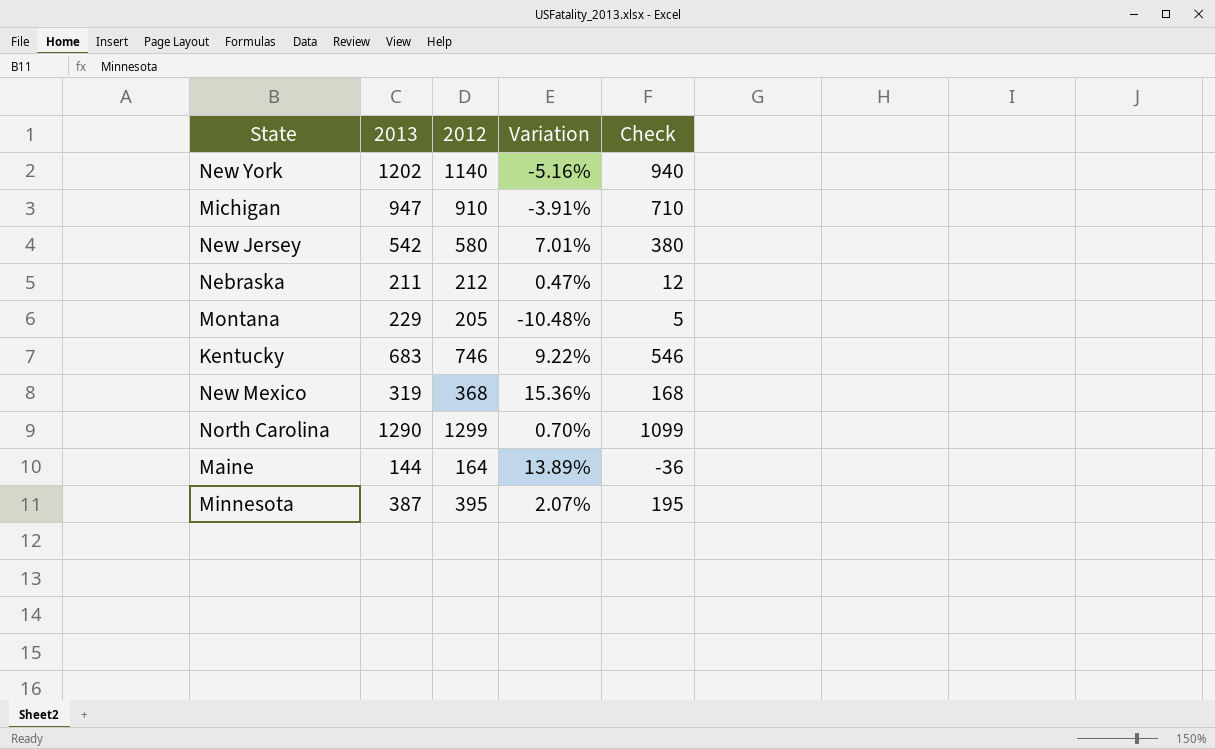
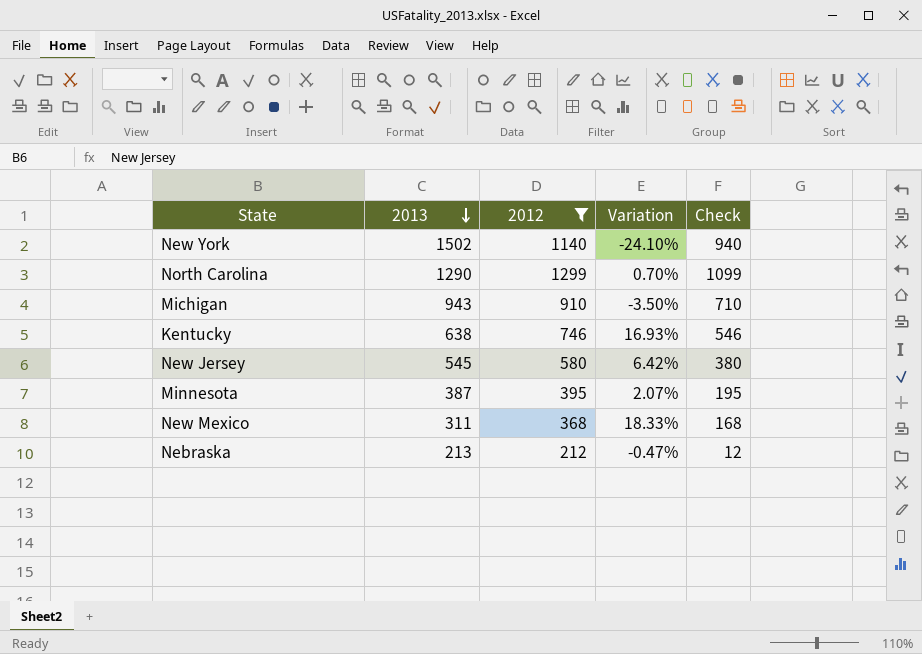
filter: none -> 2012 >= 212
row order: none -> 2013 descending
New York | 2013: 1202 -> 1502
New York | Variation: -5.16% -> -24.10%
Michigan | 2013: 947 -> 943
Michigan | Variation: -3.91% -> -3.50%
Kentucky | 2013: 683 -> 638
Kentucky | Variation: 9.22% -> 16.93%
New Jersey | 2013: 542 -> 545
New Jersey | Variation: 7.01% -> 6.42%
New Mexico | 2013: 319 -> 311
New Mexico | Variation: 15.36% -> 18.33%
Nebraska | 2013: 211 -> 213
Nebraska | Variation: 0.47% -> -0.47%

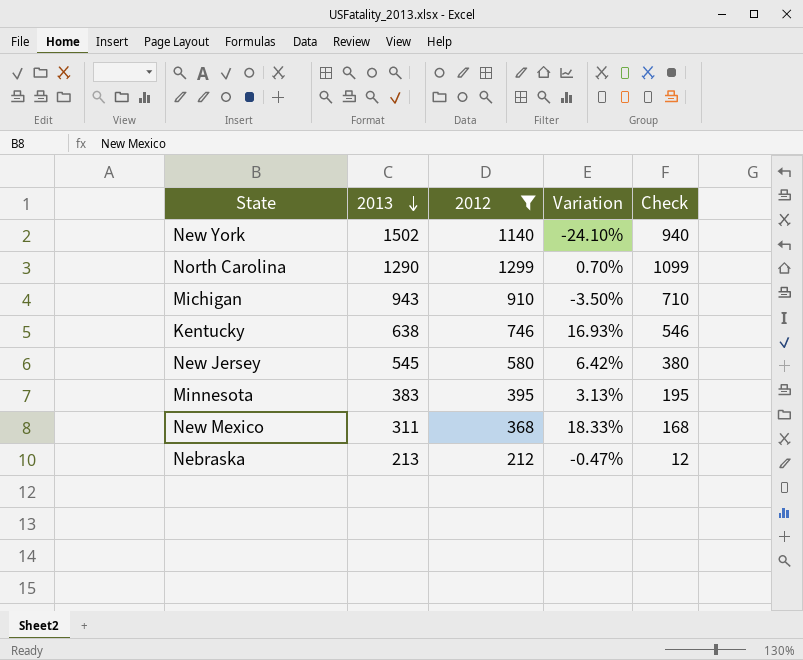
Minnesota | 2013: 387 -> 383
Minnesota | Variation: 2.07% -> 3.13%

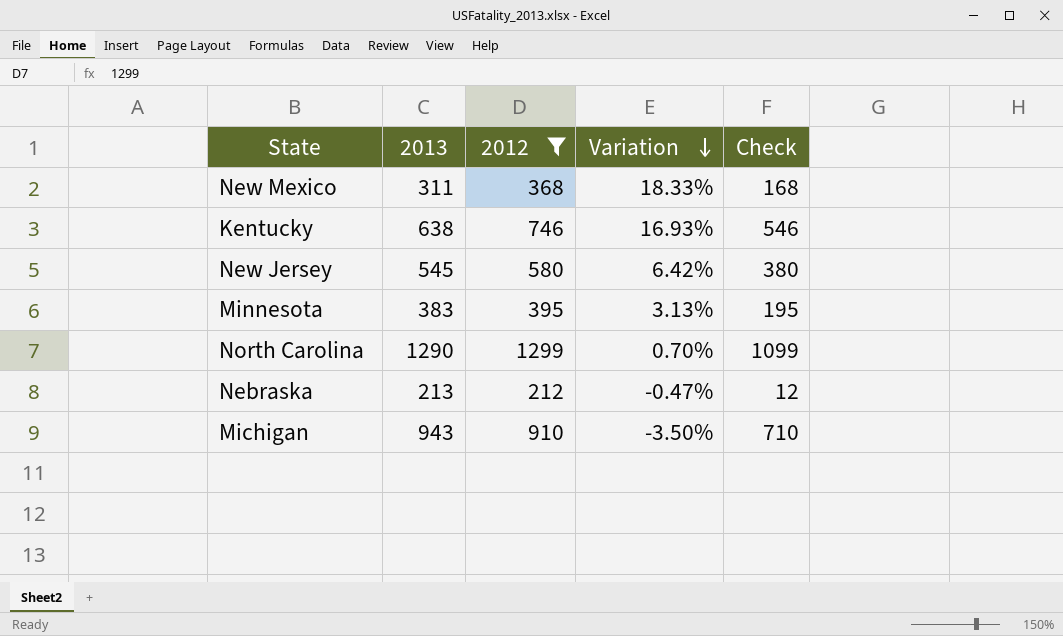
row order: 2013 descending -> Variation descending
row New York: 1502 | 1140 | -24.10% | 940 -> none

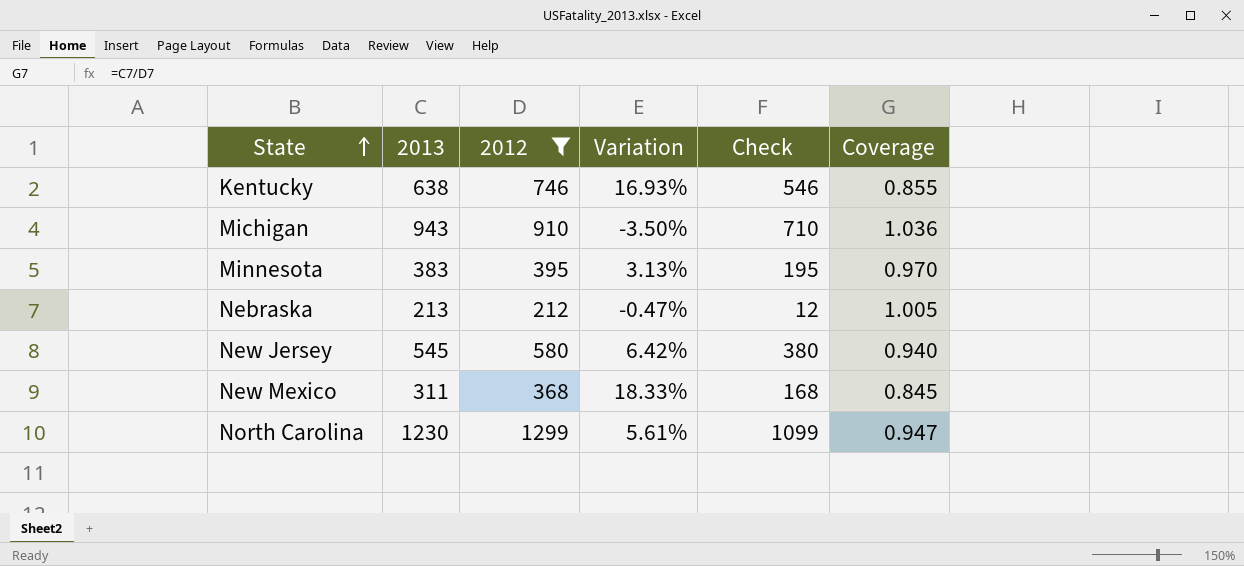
row order: Variation descending -> State ascending
column Coverage | formula: none -> [2013] / [2012]
North Carolina | 2013: 1290 -> 1230
North Carolina | Variation: 0.70% -> 5.61%

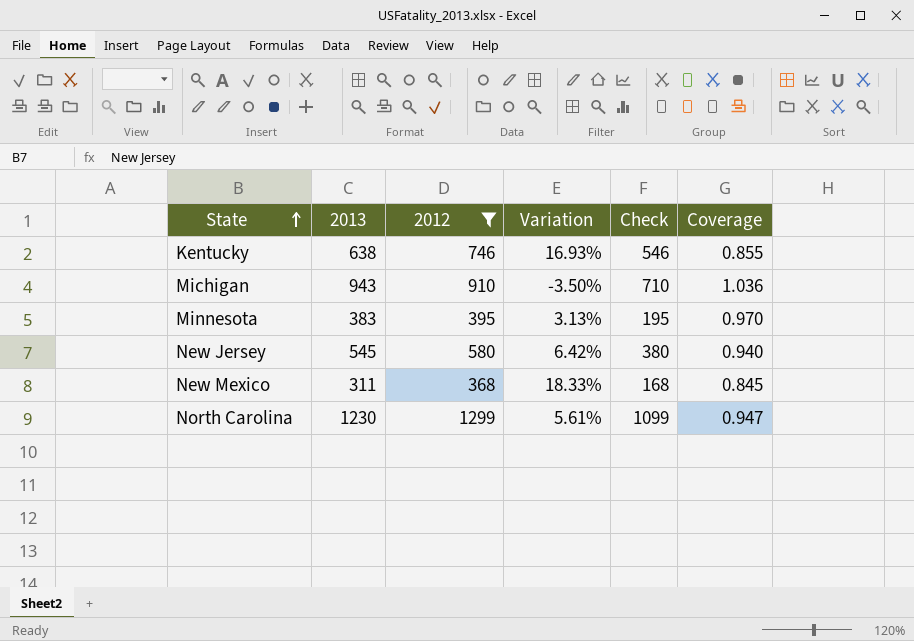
row Nebraska: 213 | 212 | -0.47% | 12 | 1.005 -> none

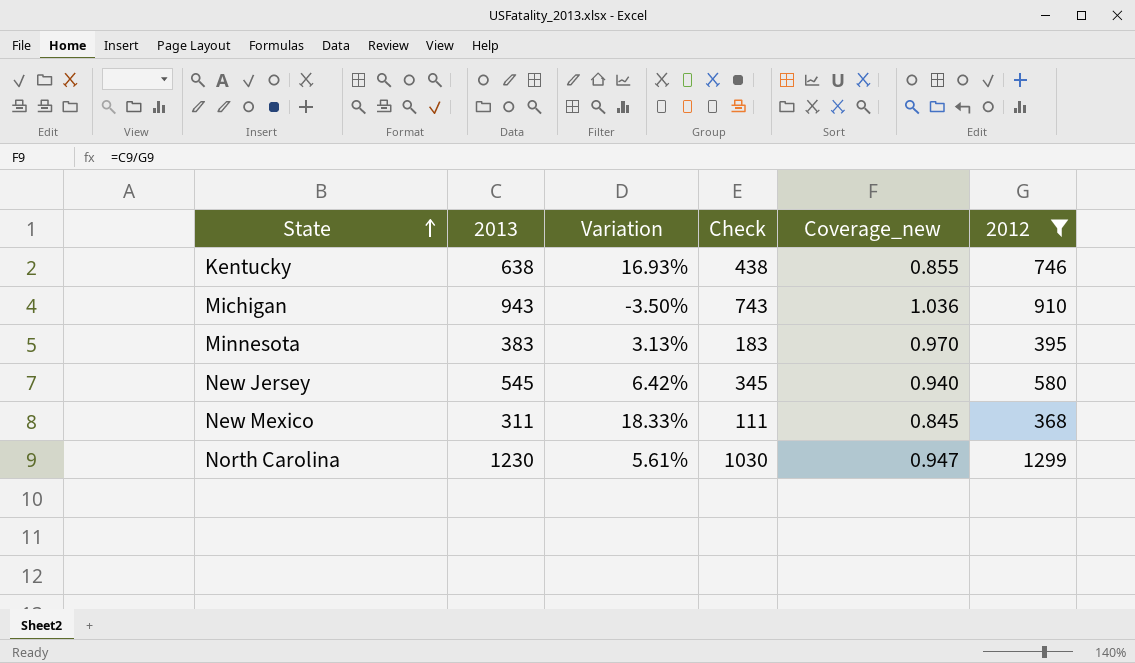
column Check | formula: [2012] - 200 -> [2013] - 200
column name: Coverage -> Coverage_new
column 2012 | position: 3 -> 6

